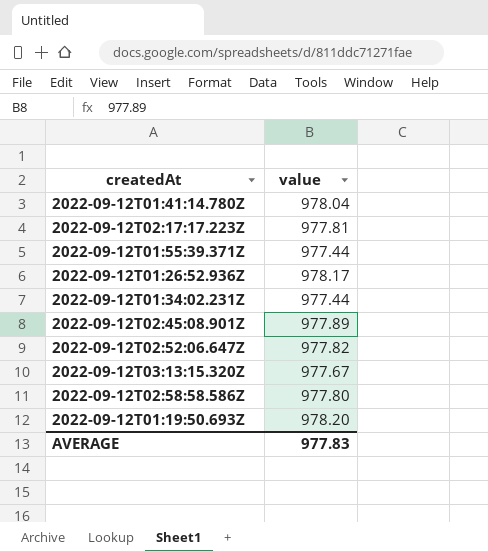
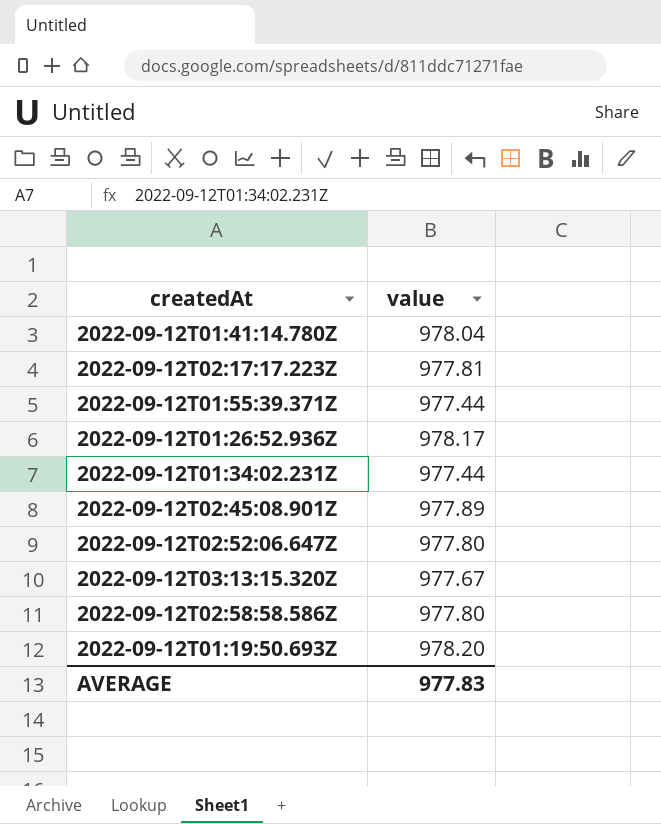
2022-09-12T02:52:06.647Z | value: 977.82 -> 977.80

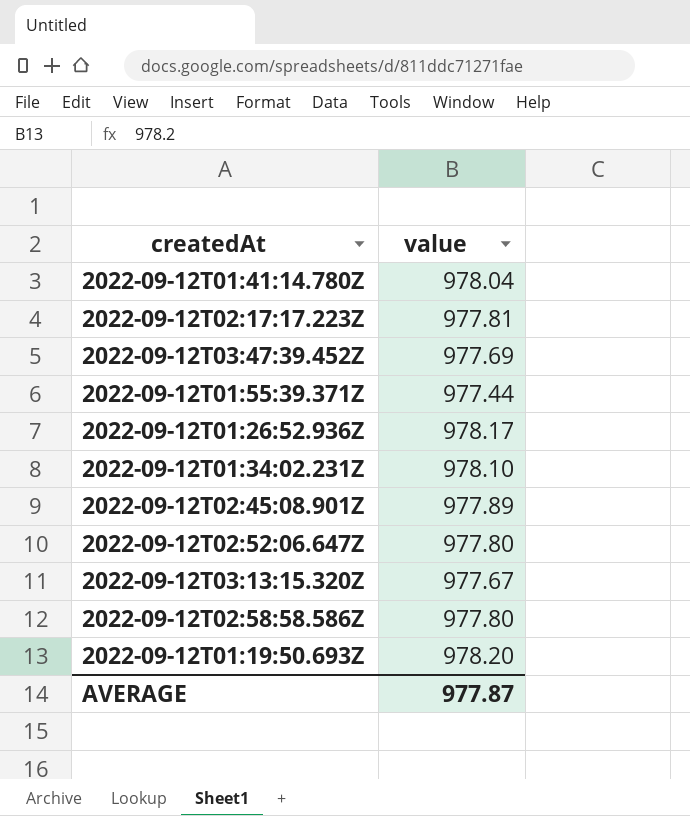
row 2022-09-12T03:47:39.452Z: none -> 977.69
2022-09-12T01:34:02.231Z | value: 977.44 -> 978.10
AVERAGE | value: 977.83 -> 977.87

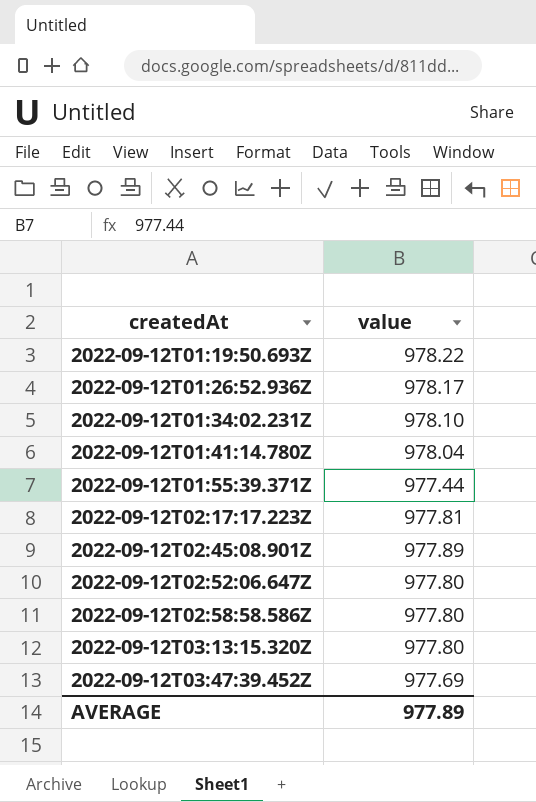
row order: none -> createdAt ascending
2022-09-12T01:19:50.693Z | value: 978.20 -> 978.22
2022-09-12T03:13:15.320Z | value: 977.67 -> 977.80
AVERAGE | value: 977.87 -> 977.89

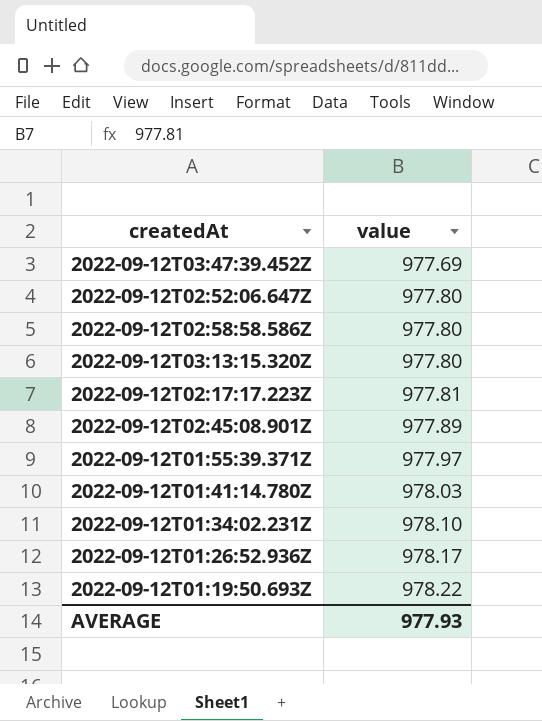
row order: createdAt ascending -> value ascending
2022-09-12T01:55:39.371Z | value: 977.44 -> 977.97
2022-09-12T01:41:14.780Z | value: 978.04 -> 978.03
AVERAGE | value: 977.89 -> 977.93

